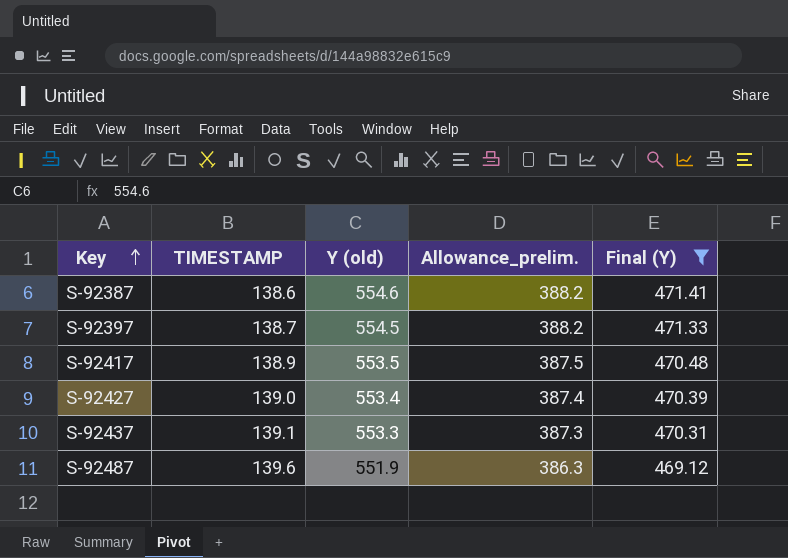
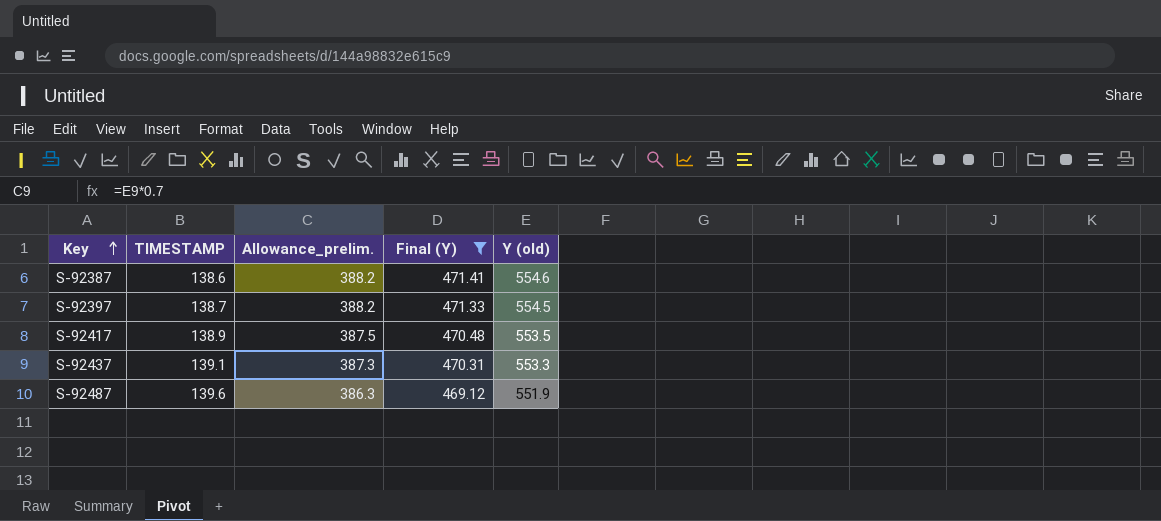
column Y (old) | position: 3 -> 5
row S-92427: 139.0 | 553.4 | 387.4 | 470.39 -> none

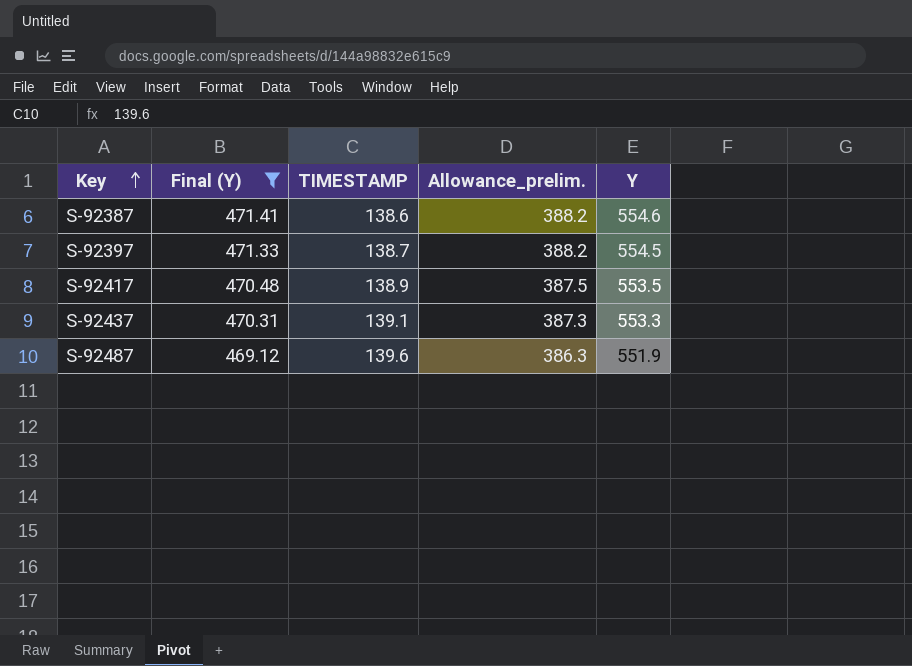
column Final (Y) | position: 4 -> 2
column name: Y (old) -> Y

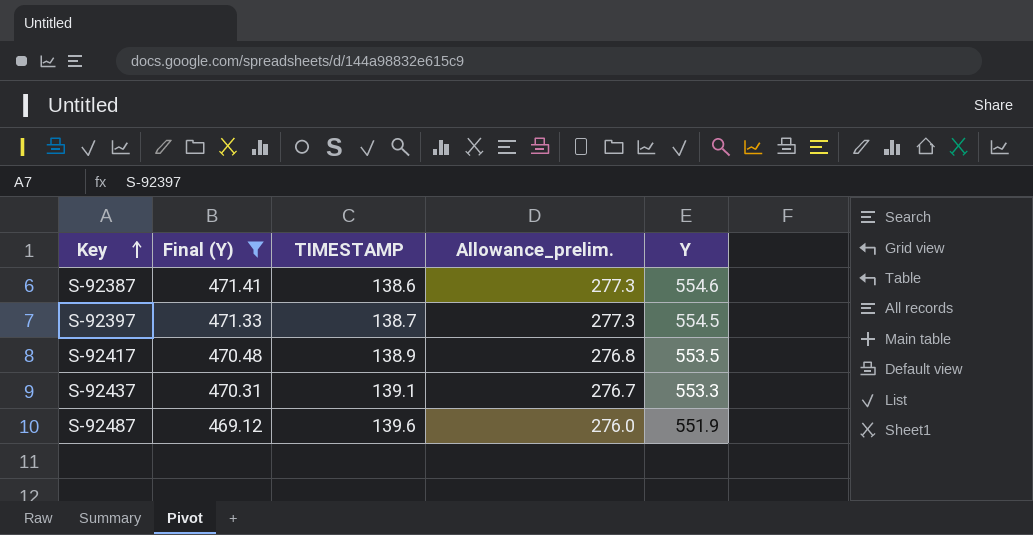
column Allowance_prelim. | formula: [Y] * 0.7 -> [Y] * 0.5

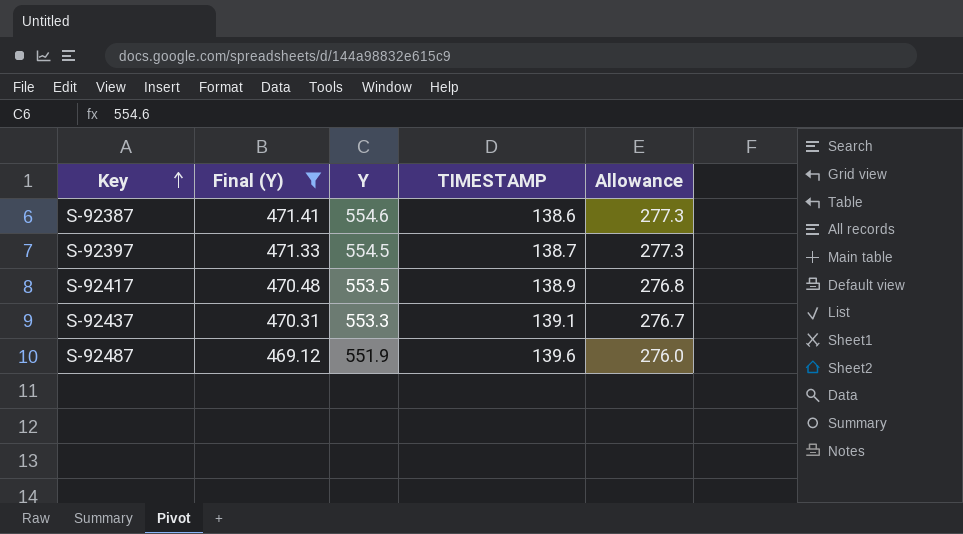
column Y | position: 5 -> 3
column name: Allowance_prelim. -> Allowance

